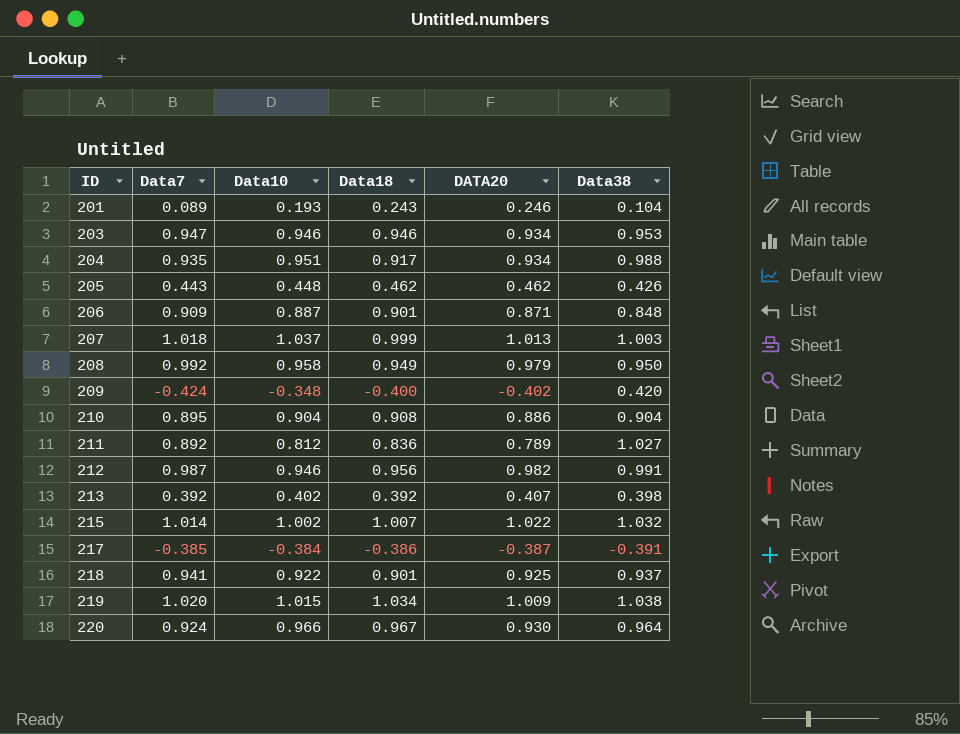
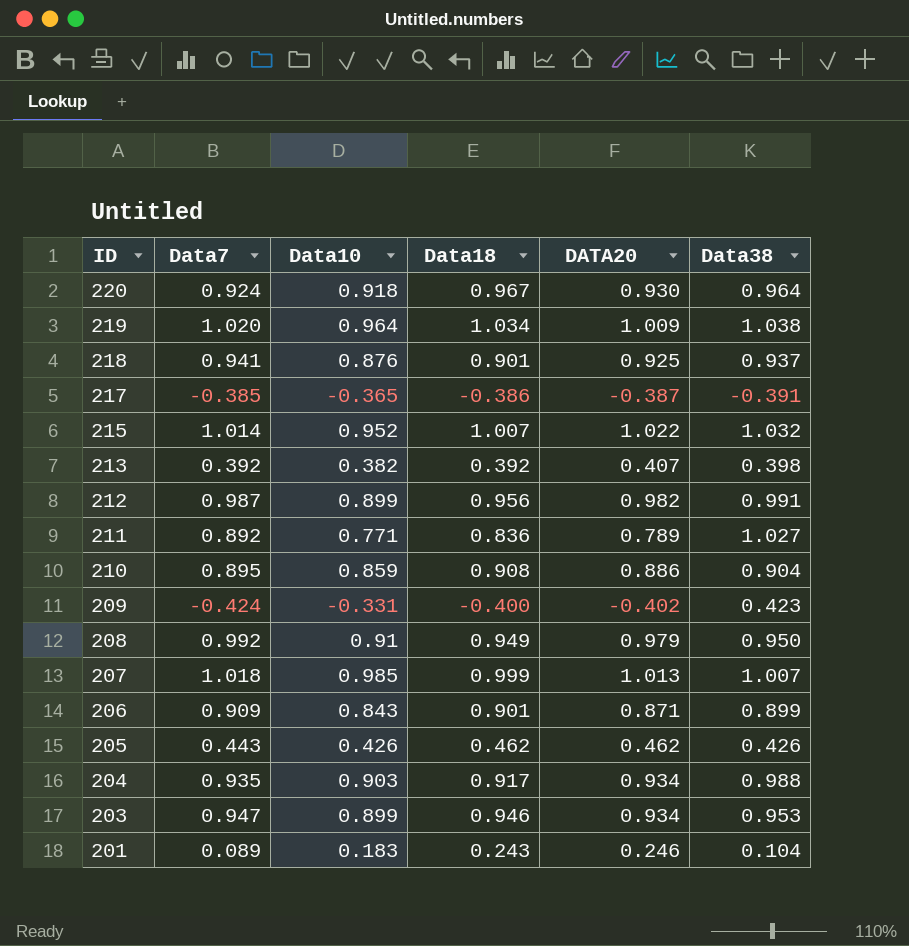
row order: ID ascending -> ID descending
220 | Data10: 0.966 -> 0.918
219 | Data10: 1.015 -> 0.964
218 | Data10: 0.922 -> 0.876
217 | Data10: -0.384 -> -0.365
215 | Data10: 1.002 -> 0.952
213 | Data10: 0.402 -> 0.382
212 | Data10: 0.946 -> 0.899
211 | Data10: 0.812 -> 0.771
210 | Data10: 0.904 -> 0.859
209 | Data10: -0.348 -> -0.331
209 | Data38: 0.420 -> 0.423
208 | Data10: 0.958 -> 0.91
207 | Data10: 1.037 -> 0.985
207 | Data38: 1.003 -> 1.007
206 | Data10: 0.887 -> 0.843
206 | Data38: 0.848 -> 0.899
205 | Data10: 0.448 -> 0.426
204 | Data10: 0.951 -> 0.903
203 | Data10: 0.946 -> 0.899
201 | Data10: 0.193 -> 0.183

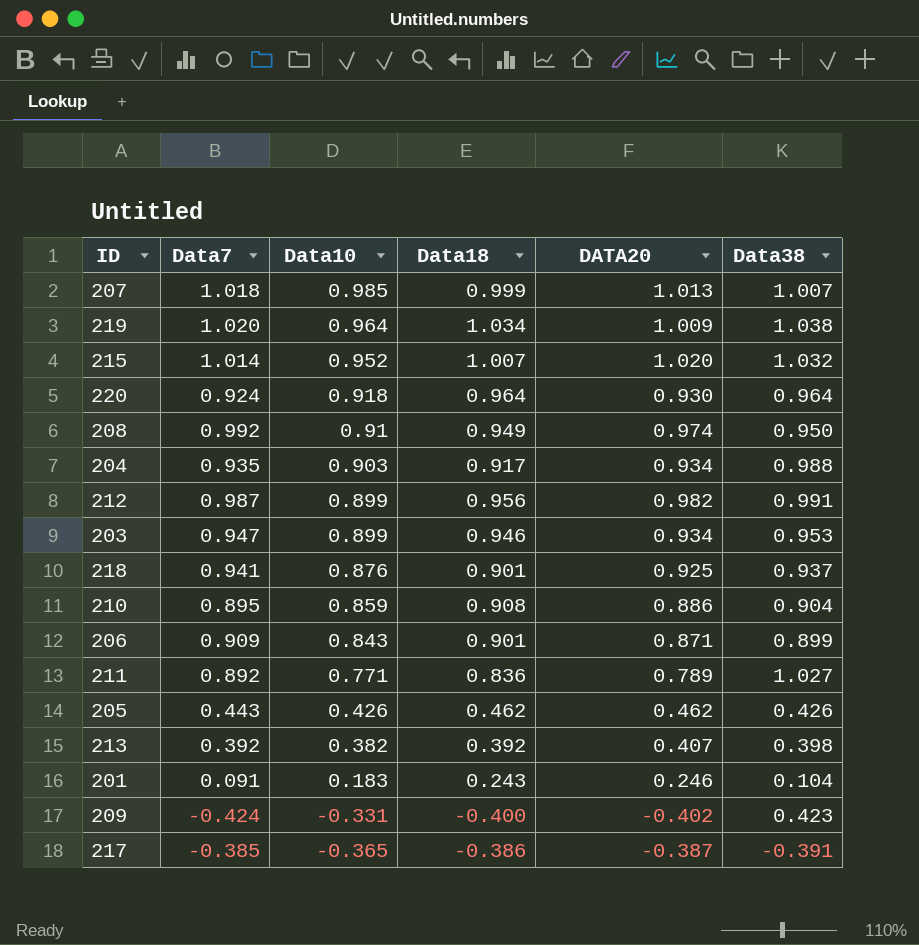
row order: ID descending -> Data10 descending
215 | DATA20: 1.022 -> 1.020
220 | Data18: 0.967 -> 0.964
208 | DATA20: 0.979 -> 0.974
201 | Data7: 0.089 -> 0.091

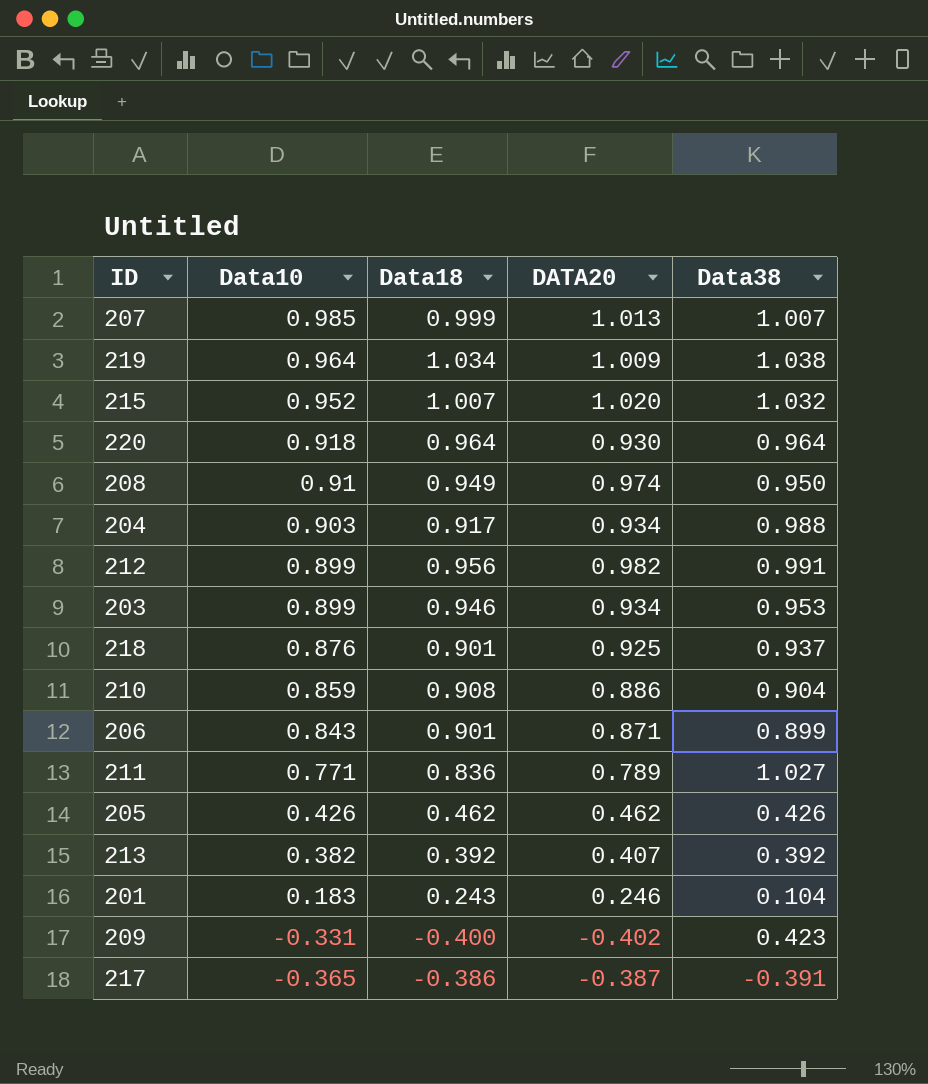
column Data7 | position: 2 -> none
213 | Data38: 0.398 -> 0.392

